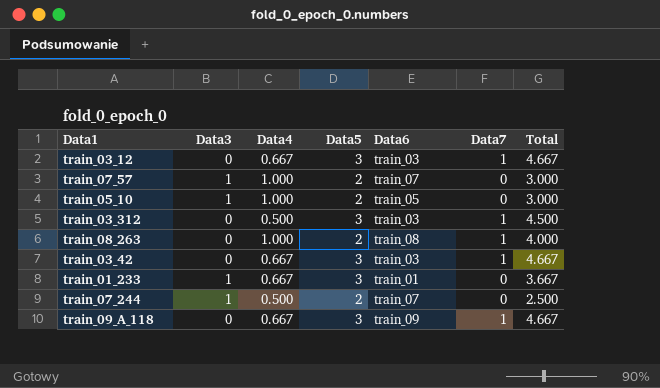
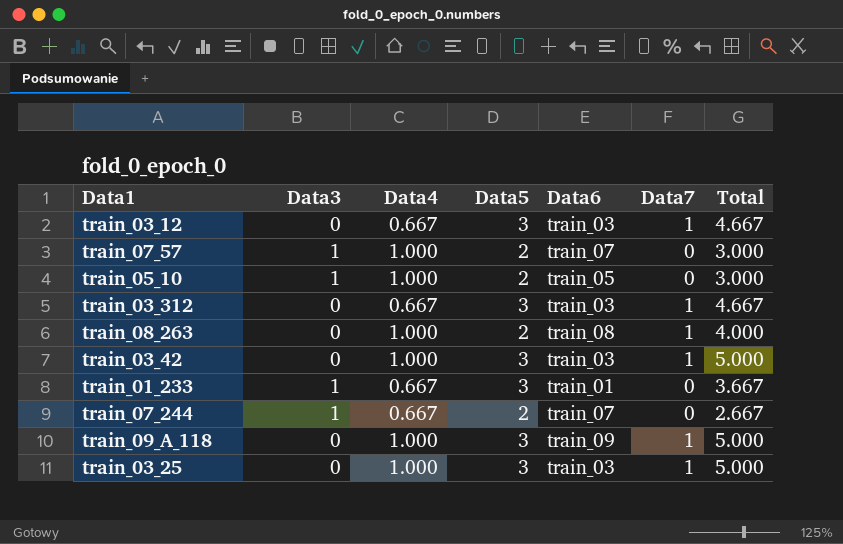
train_03_312 | Data4: 0.500 -> 0.667
train_03_312 | Total: 4.500 -> 4.667
train_03_42 | Data4: 0.667 -> 1.000
train_03_42 | Total: 4.667 -> 5.000
train_07_244 | Data4: 0.500 -> 0.667
train_07_244 | Total: 2.500 -> 2.667
train_09_A_118 | Data4: 0.667 -> 1.000
train_09_A_118 | Total: 4.667 -> 5.000
row train_03_25: none -> 0 | 1.000 | 3 | train_03 | 1 | 5.000

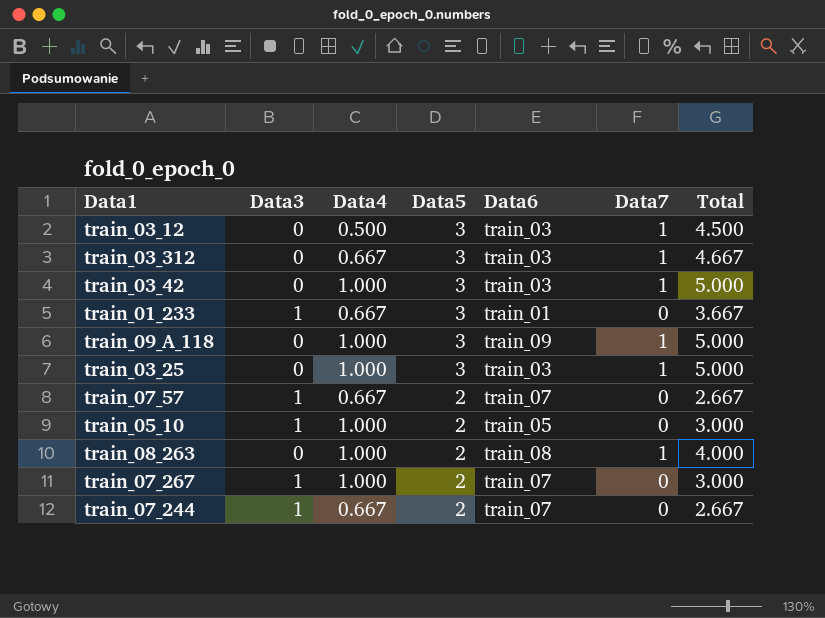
row order: none -> Data5 descending
train_03_12 | Data4: 0.667 -> 0.500
train_03_12 | Total: 4.667 -> 4.500
train_07_57 | Data4: 1.000 -> 0.667
train_07_57 | Total: 3.000 -> 2.667
row train_07_267: none -> 1 | 1.000 | 2 | train_07 | 0 | 3.000

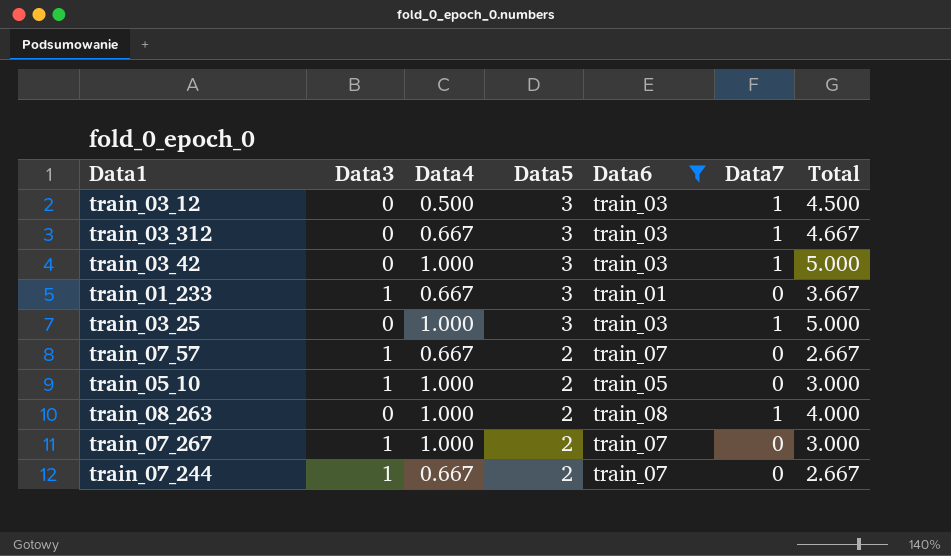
filter: none -> Data6 != train_09

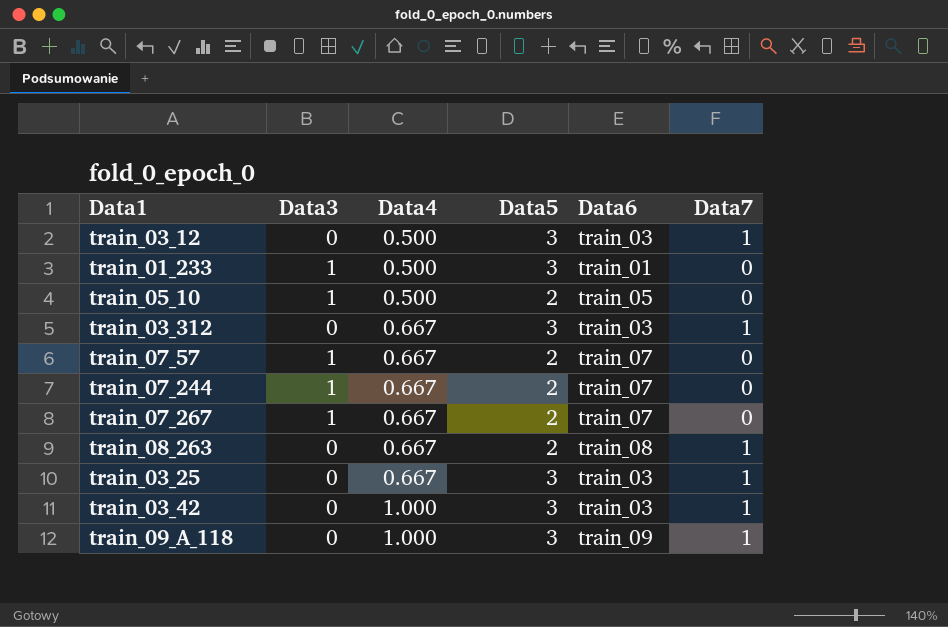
filter: Data6 != train_09 -> none
row order: Data5 descending -> Data4 ascending
column Total | formula: [Data4] + [Data5] + [Data7] -> none
train_01_233 | Data4: 0.667 -> 0.500
train_05_10 | Data4: 1.000 -> 0.500
train_07_267 | Data4: 1.000 -> 0.667
train_08_263 | Data4: 1.000 -> 0.667
train_03_25 | Data4: 1.000 -> 0.667

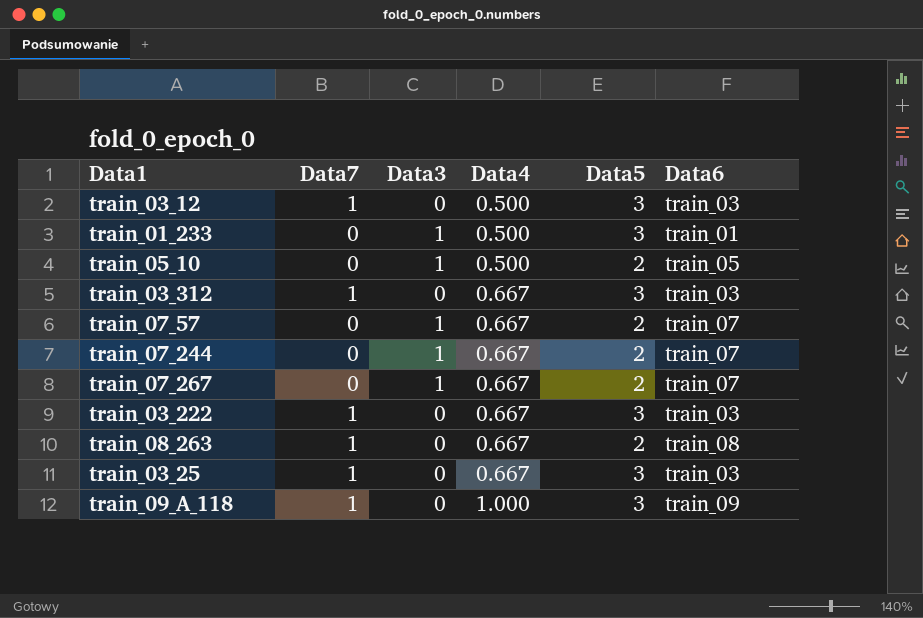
column Data7 | position: 6 -> 2
row train_03_42: 0 | 1.000 | 3 | train_03 | 1 -> none
row train_03_222: none -> 1 | 0 | 0.667 | 3 | train_03

